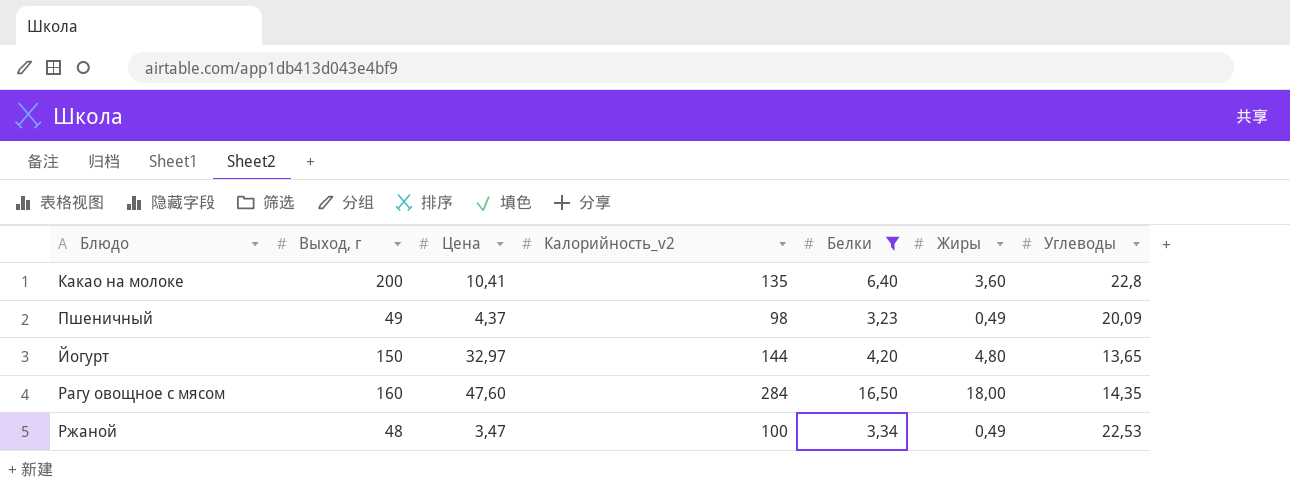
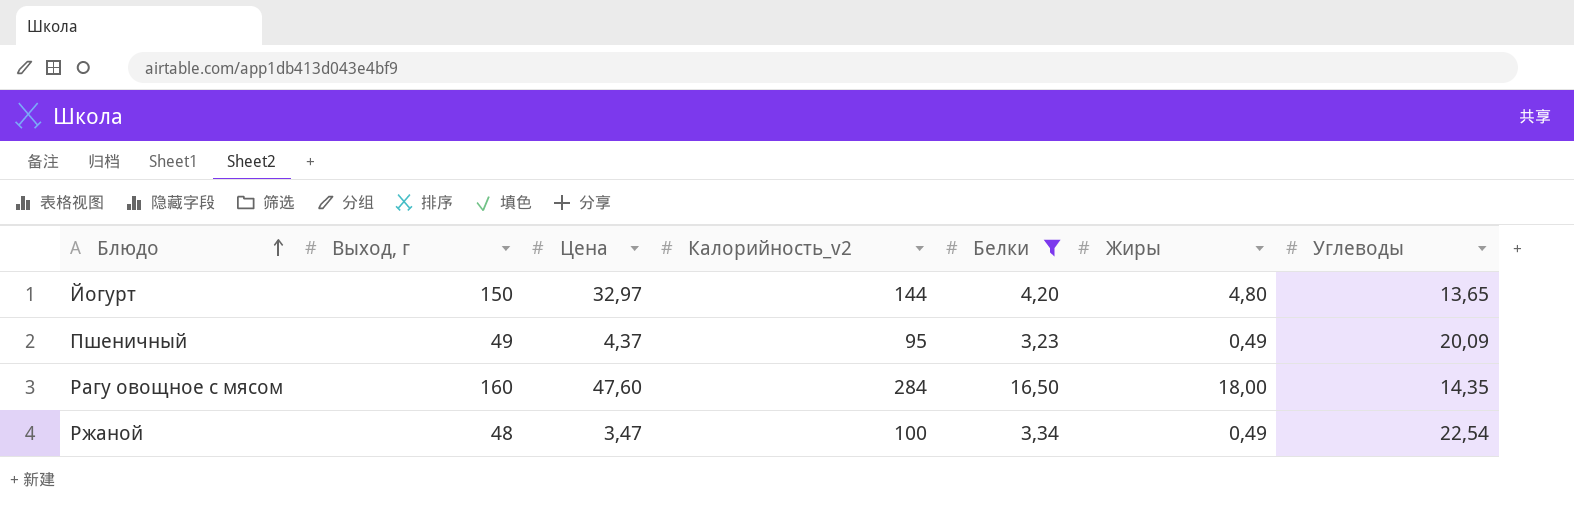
row order: none -> Блюдо ascending
row Какао на молоке: 200 | 10,41 | 135 | 6,40 | 3,60 | 22,8 -> none
Пшеничный | Калорийность_v2: 98 -> 95
Ржаной | Углеводы: 22,53 -> 22,54

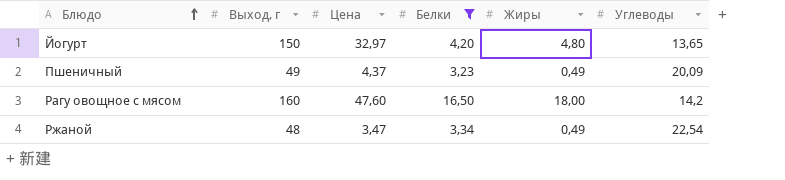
column Калорийность_v2 | position: 4 -> none
Рагу овощное с мясом | Углеводы: 14,35 -> 14,2

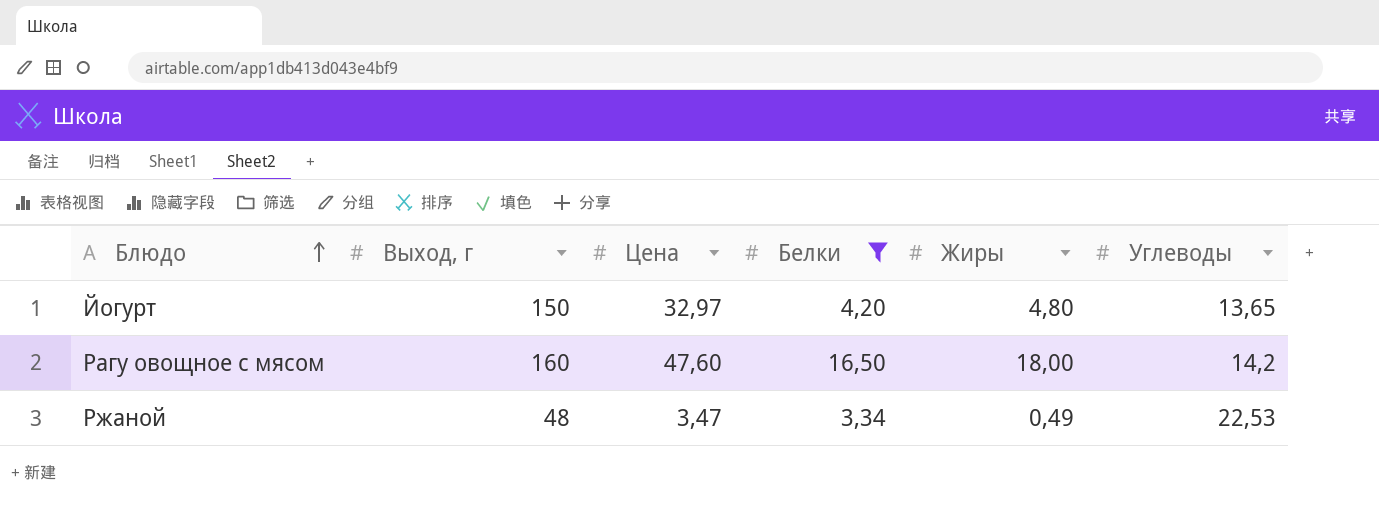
row Пшеничный: 49 | 4,37 | 3,23 | 0,49 | 20,09 -> none
Ржаной | Углеводы: 22,54 -> 22,53

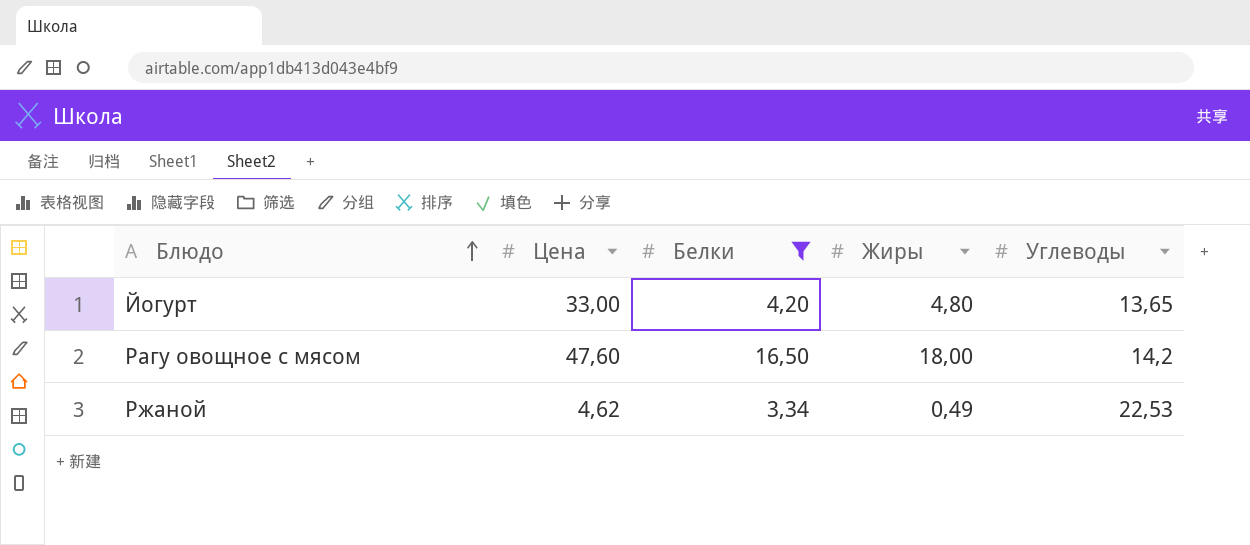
column Выход, г | position: 2 -> none
Йогурт | Цена: 32,97 -> 33,00
Ржаной | Цена: 3,47 -> 4,62

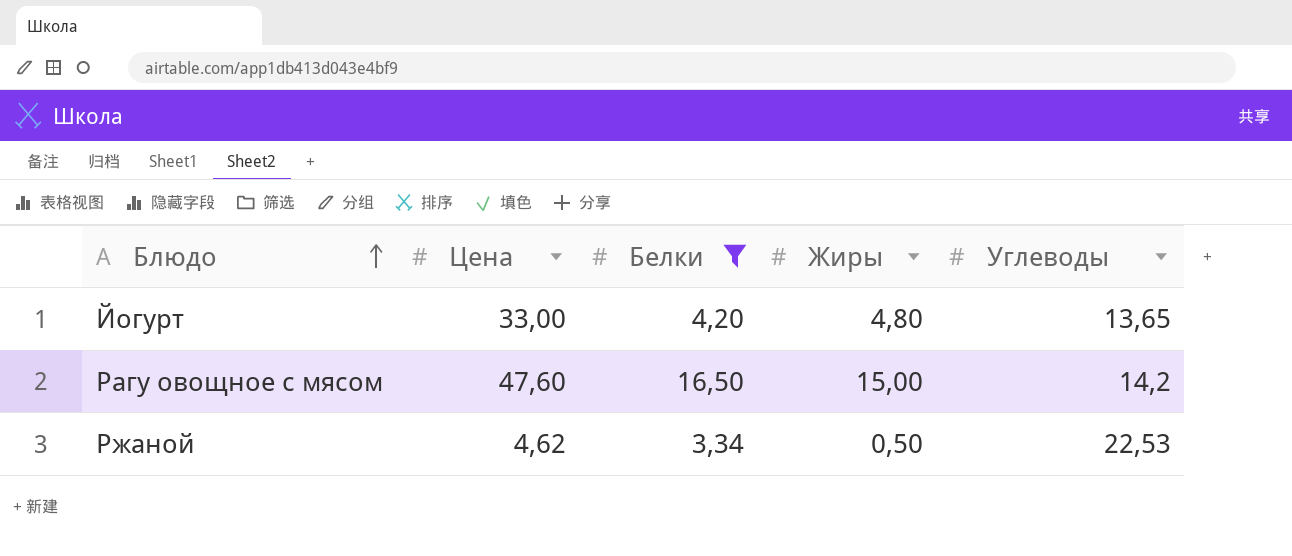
Рагу овощное с мясом | Жиры: 18,00 -> 15,00
Ржаной | Жиры: 0,49 -> 0,50

